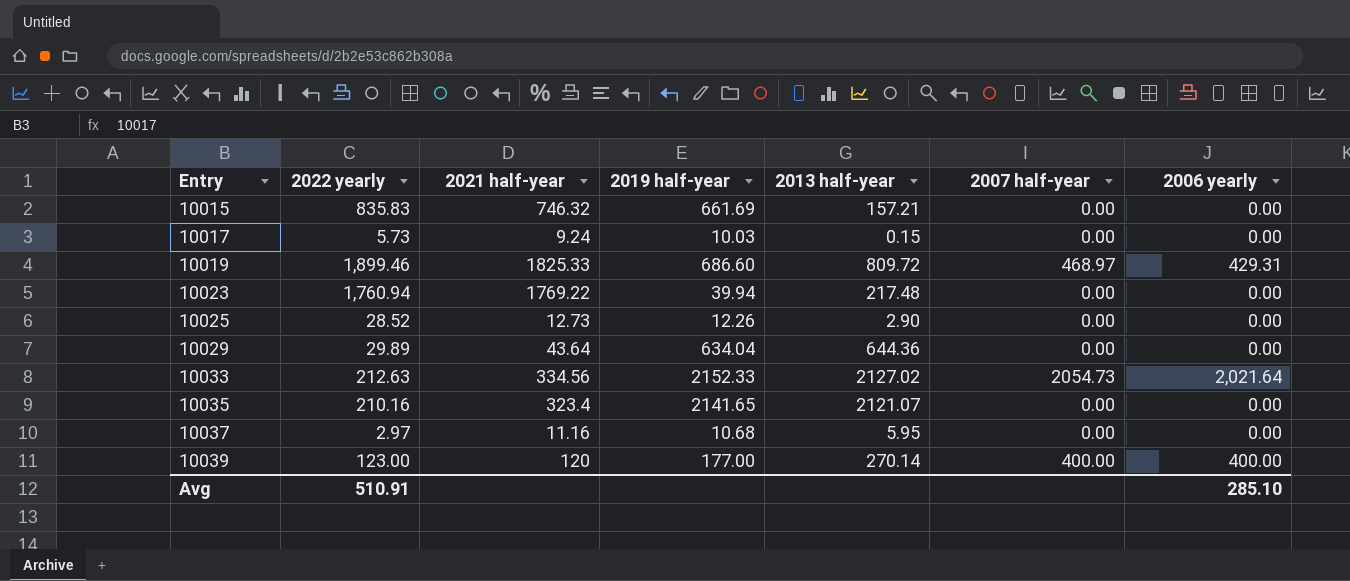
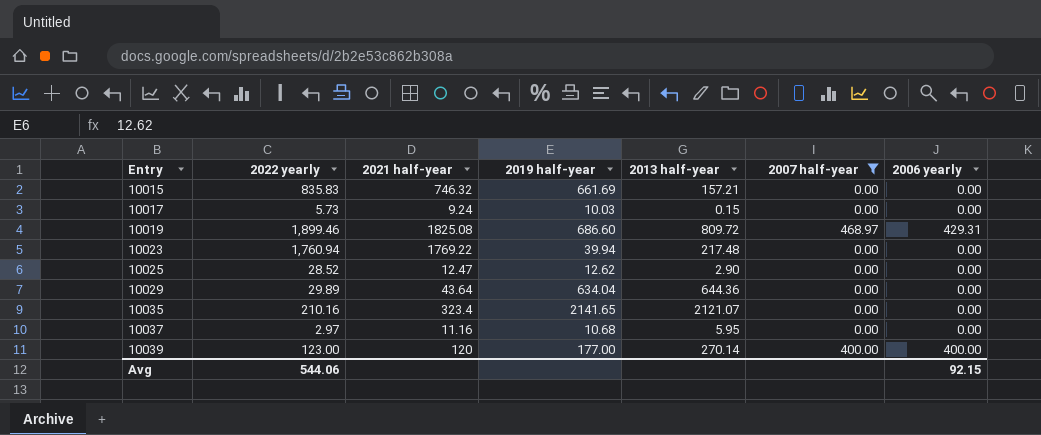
filter: none -> 2007 half-year != 2054.73
10019 | 2021 half-year: 1825.33 -> 1825.08
10025 | 2021 half-year: 12.73 -> 12.47
10025 | 2019 half-year: 12.26 -> 12.62
Avg | 2022 yearly: 510.91 -> 544.06
Avg | 2006 yearly: 285.10 -> 92.15

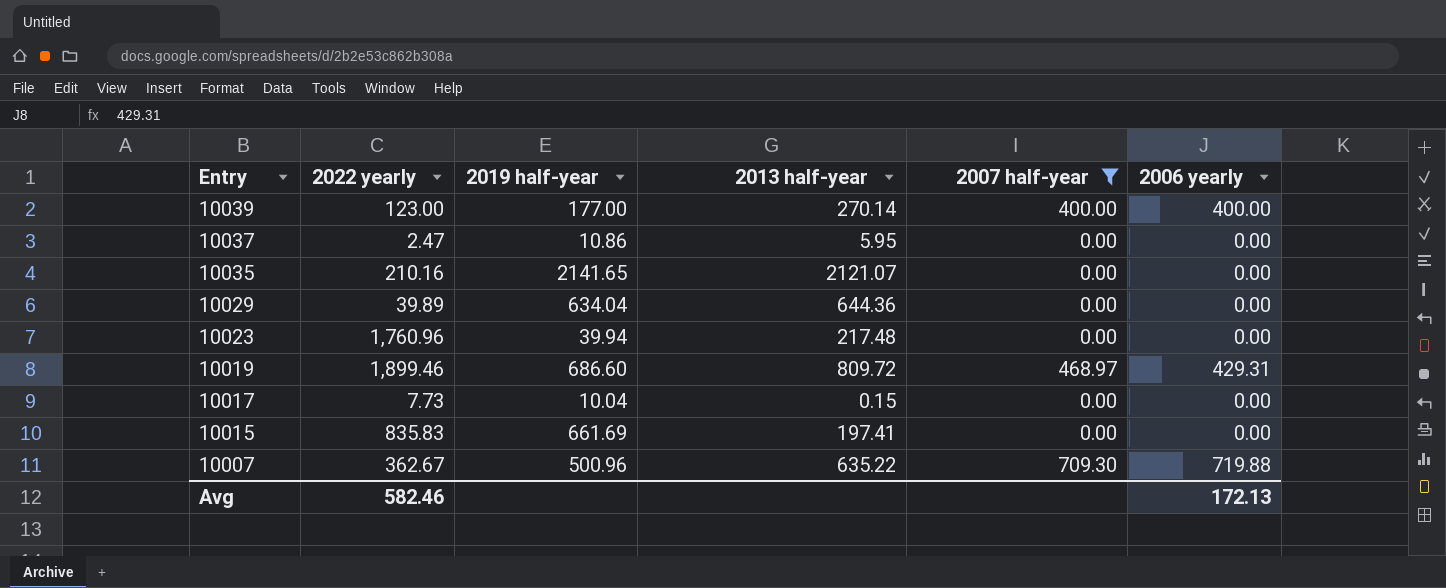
row order: Entry ascending -> Entry descending
column 2021 half-year | position: 3 -> none
row 10025: 28.52 | 12.47 | 12.62 | 2.90 | 0.00 | 0.00 -> none
10037 | 2022 yearly: 2.97 -> 2.47
10037 | 2019 half-year: 10.68 -> 10.86
10029 | 2022 yearly: 29.89 -> 39.89
10023 | 2022 yearly: 1,760.94 -> 1,760.96
10017 | 2022 yearly: 5.73 -> 7.73
10017 | 2019 half-year: 10.03 -> 10.04
10015 | 2013 half-year: 157.21 -> 197.41
row 10007: none -> 362.67 | 500.96 | 635.22 | 709.30 | 719.88
Avg | 2022 yearly: 544.06 -> 582.46
Avg | 2006 yearly: 92.15 -> 172.13

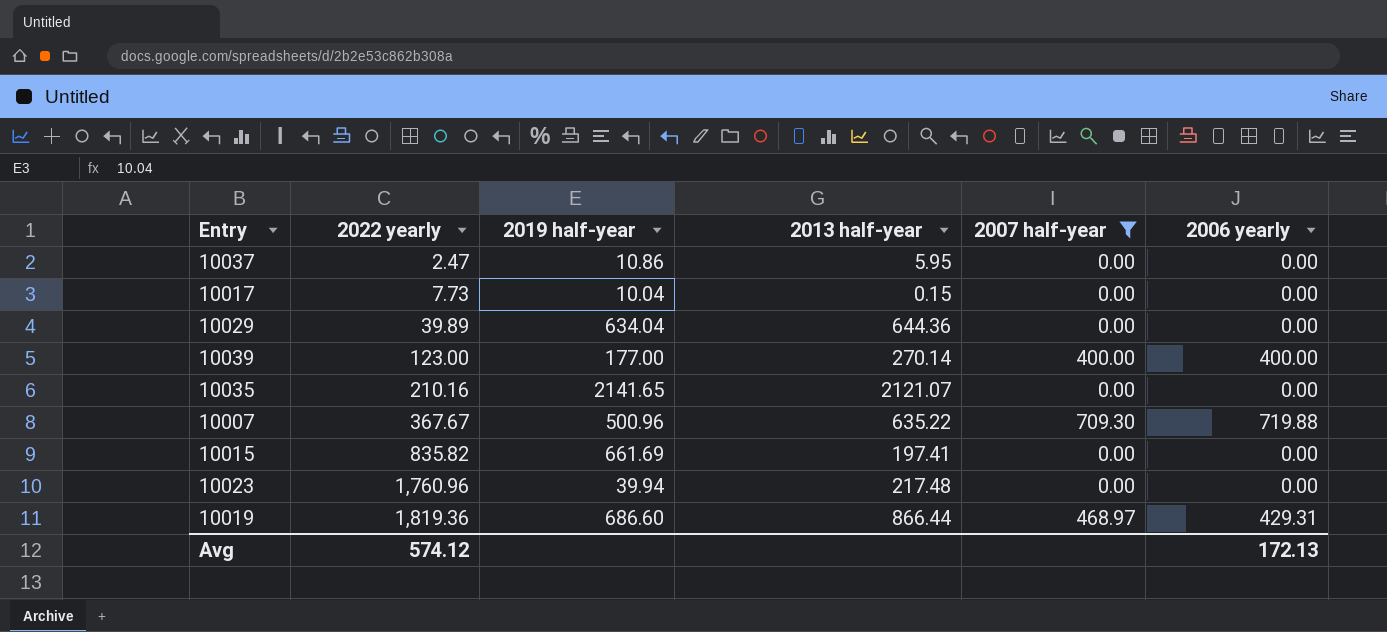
row order: Entry descending -> 2022 yearly ascending
10007 | 2022 yearly: 362.67 -> 367.67
10015 | 2022 yearly: 835.83 -> 835.82
10019 | 2022 yearly: 1,899.46 -> 1,819.36
10019 | 2013 half-year: 809.72 -> 866.44
Avg | 2022 yearly: 582.46 -> 574.12

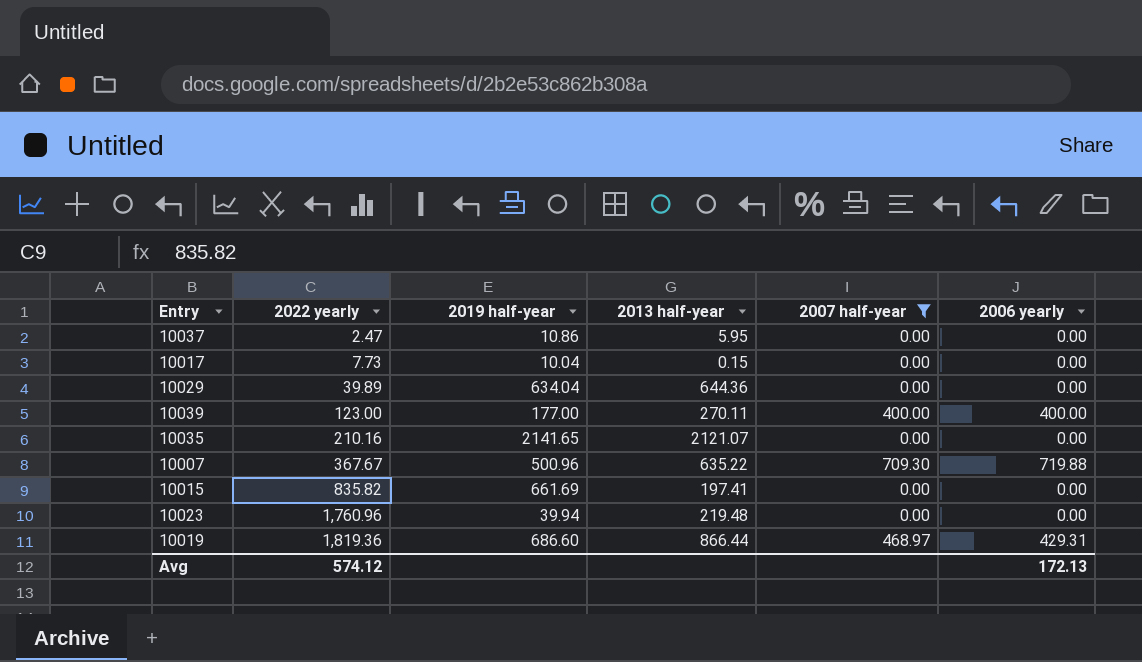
10039 | 2013 half-year: 270.14 -> 270.11
10023 | 2013 half-year: 217.48 -> 219.48

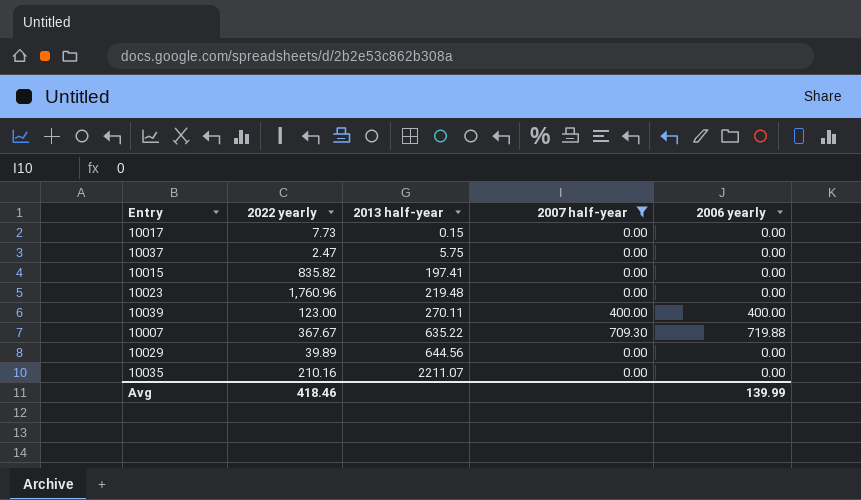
row order: 2022 yearly ascending -> 2013 half-year ascending
column 2019 half-year | position: 3 -> none
row 10019: 1,819.36 | 686.60 | 866.44 | 468.97 | 429.31 -> none
10037 | 2013 half-year: 5.95 -> 5.75
10029 | 2013 half-year: 644.36 -> 644.56
10035 | 2013 half-year: 2121.07 -> 2211.07
Avg | 2022 yearly: 574.12 -> 418.46
Avg | 2006 yearly: 172.13 -> 139.99

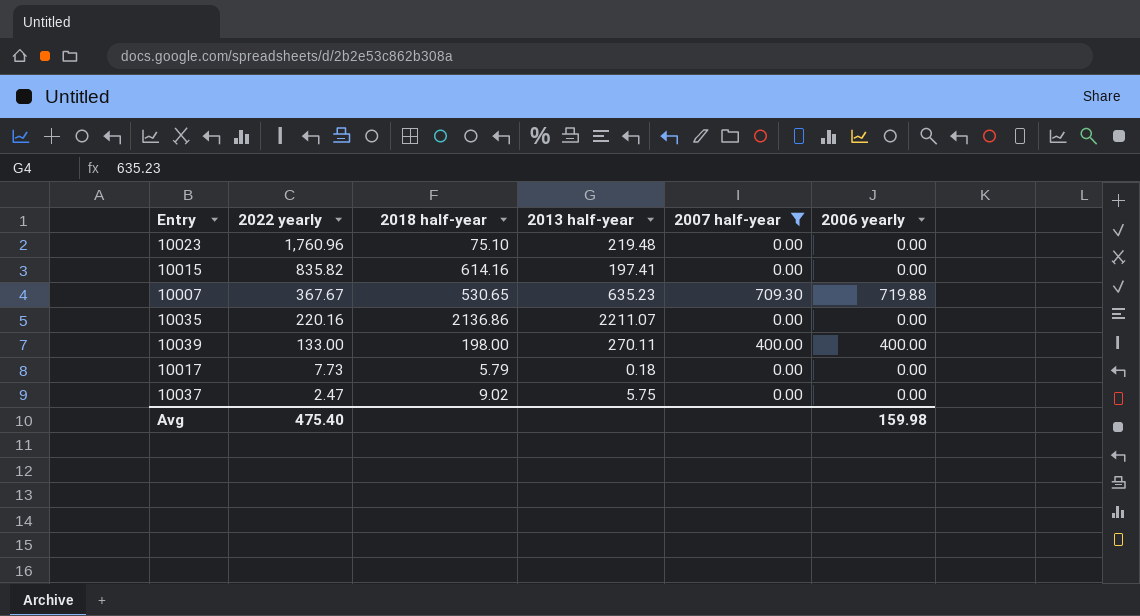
row order: 2013 half-year ascending -> 2022 yearly descending
column 2018 half-year | position: none -> 3
row 10029: 39.89 | 644.56 | 0.00 | 0.00 -> none
10007 | 2013 half-year: 635.22 -> 635.23
10035 | 2022 yearly: 210.16 -> 220.16
10039 | 2022 yearly: 123.00 -> 133.00
10017 | 2013 half-year: 0.15 -> 0.18
Avg | 2022 yearly: 418.46 -> 475.40
Avg | 2006 yearly: 139.99 -> 159.98

